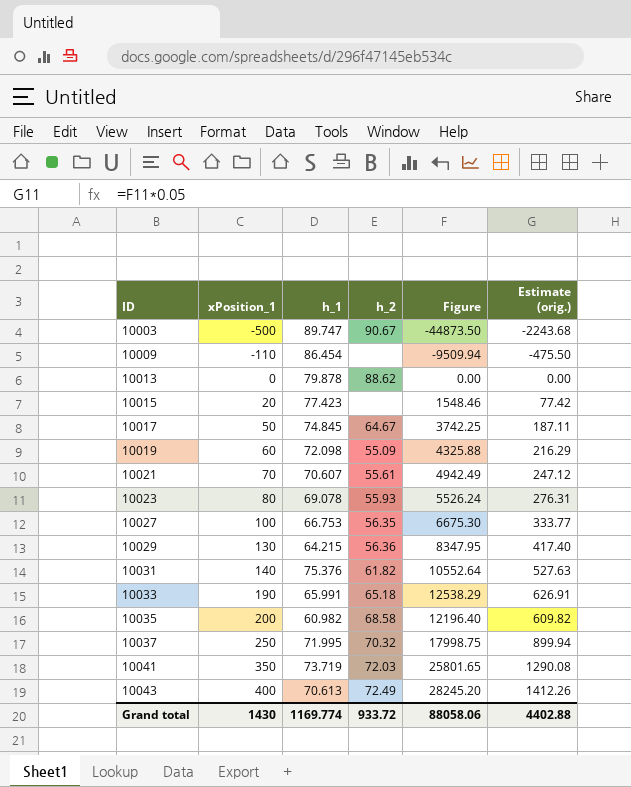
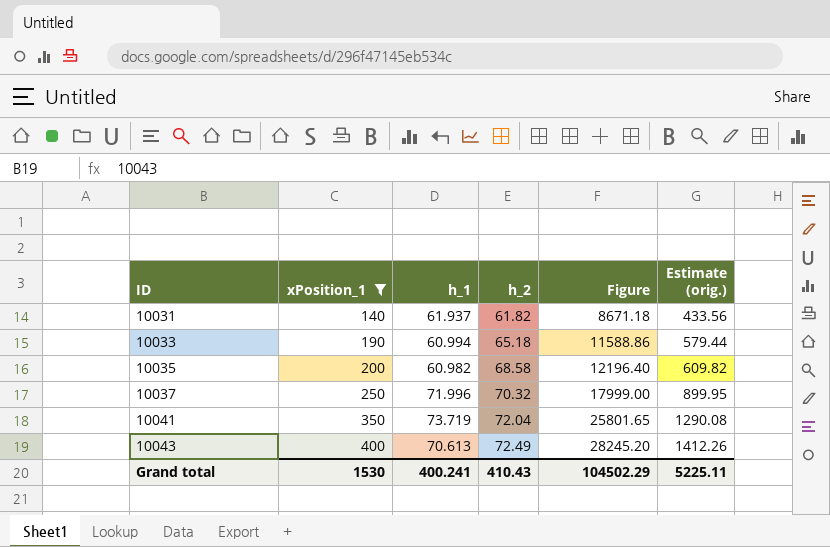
filter: none -> xPosition_1 >= 140
10031 | h_1: 75.376 -> 61.937
10031 | Figure: 10552.64 -> 8671.18
10031 | Estimate (orig.): 527.63 -> 433.56
10033 | h_1: 65.991 -> 60.994
10033 | Figure: 12538.29 -> 11588.86
10033 | Estimate (orig.): 626.91 -> 579.44
10037 | h_1: 71.995 -> 71.996
10037 | Figure: 17998.75 -> 17999.00
10037 | Estimate (orig.): 899.94 -> 899.95
10041 | h_2: 72.03 -> 72.04
Grand total | xPosition_1: 1430 -> 1530
Grand total | h_1: 1169.774 -> 400.241
Grand total | h_2: 933.72 -> 410.43
Grand total | Figure: 88058.06 -> 104502.29
Grand total | Estimate (orig.): 4402.88 -> 5225.11

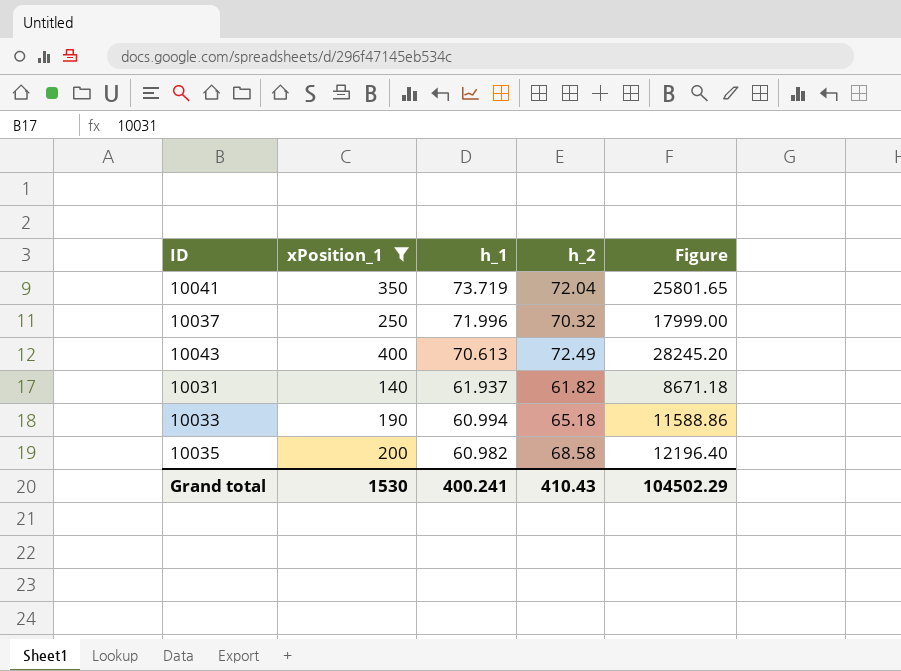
row order: ID ascending -> h_1 descending
column Estimate (orig.) | formula: [Figure] * 0.05 -> none

